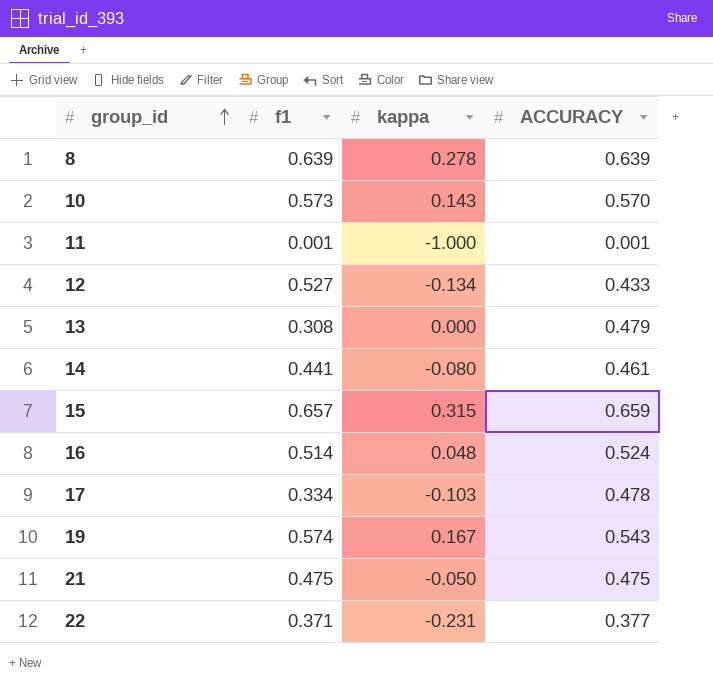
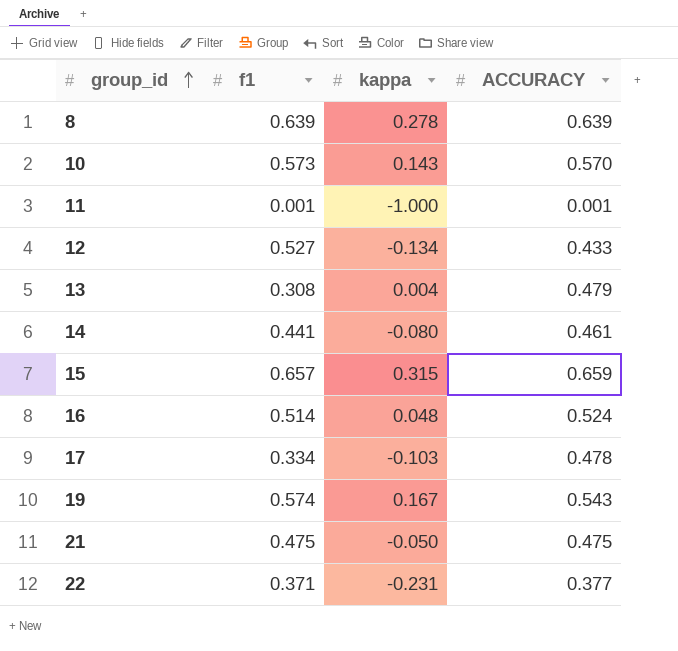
13 | kappa: 0.000 -> 0.004

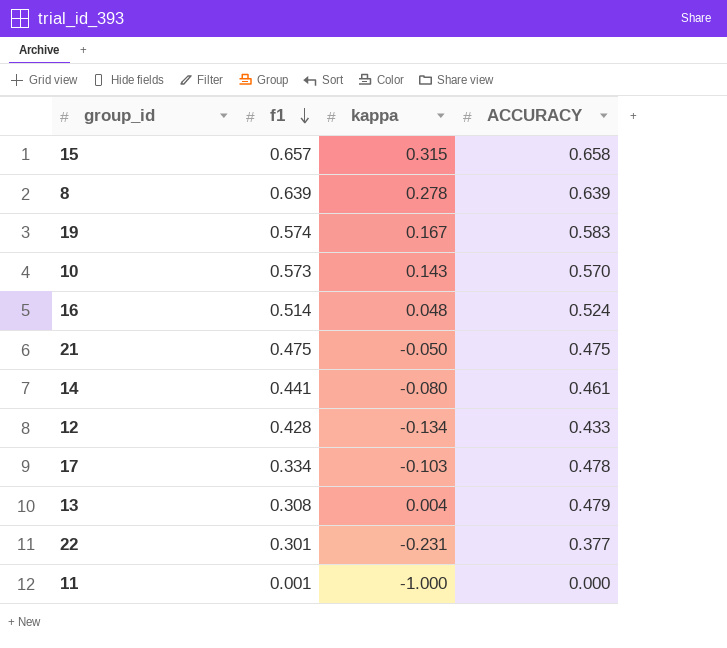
row order: group_id ascending -> f1 descending
15 | ACCURACY: 0.659 -> 0.658
19 | ACCURACY: 0.543 -> 0.583
12 | f1: 0.527 -> 0.428
22 | f1: 0.371 -> 0.301
11 | ACCURACY: 0.001 -> 0.000

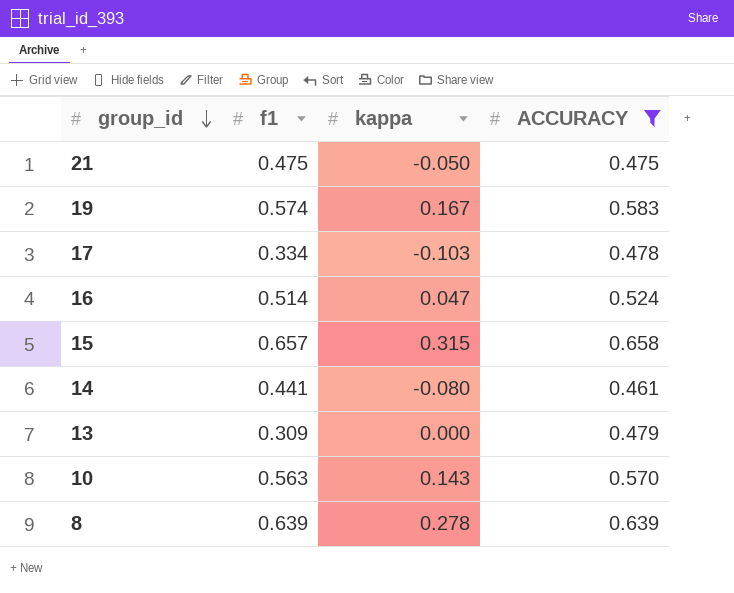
filter: none -> ACCURACY >= 0.461
row order: f1 descending -> group_id descending
16 | kappa: 0.048 -> 0.047
13 | f1: 0.308 -> 0.309
13 | kappa: 0.004 -> 0.000
10 | f1: 0.573 -> 0.563

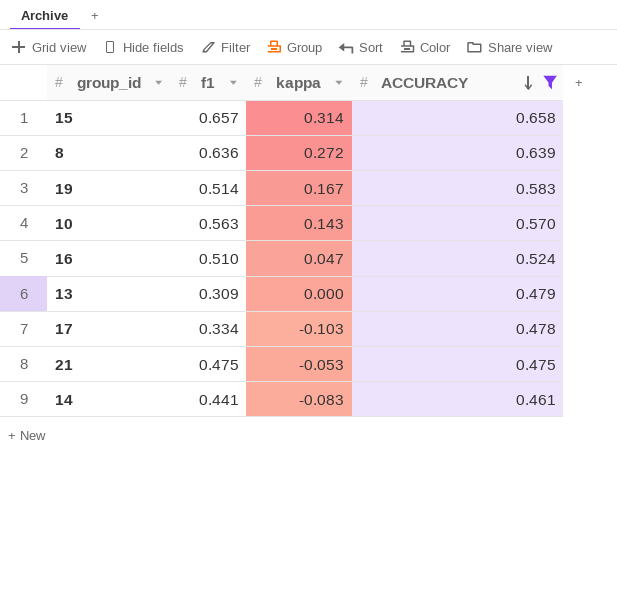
row order: group_id descending -> ACCURACY descending
15 | kappa: 0.315 -> 0.314
8 | f1: 0.639 -> 0.636
8 | kappa: 0.278 -> 0.272
19 | f1: 0.574 -> 0.514
16 | f1: 0.514 -> 0.510
21 | kappa: -0.050 -> -0.053
14 | kappa: -0.080 -> -0.083

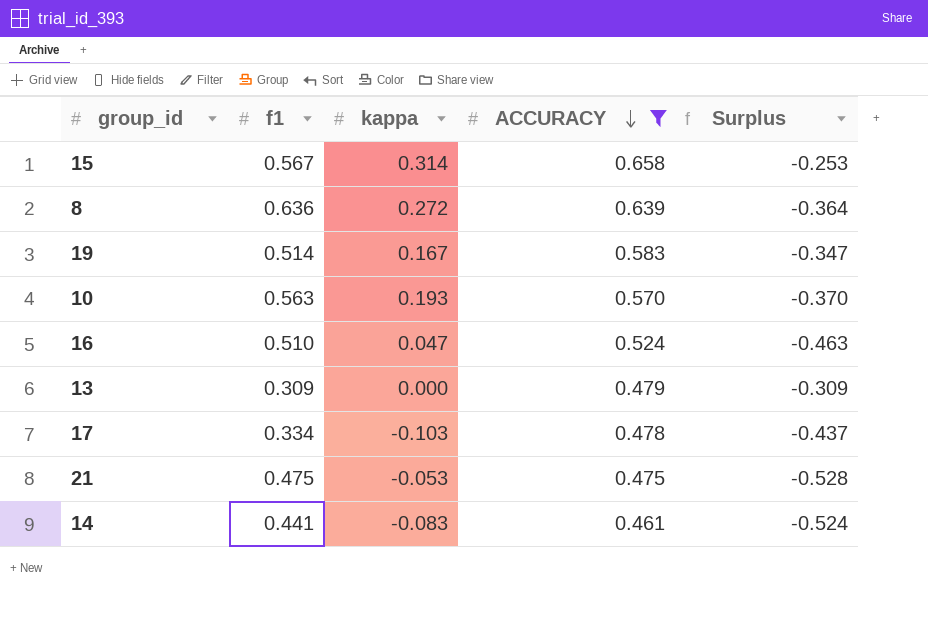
column Surplus | formula: none -> [kappa] - [f1]
15 | f1: 0.657 -> 0.567
10 | kappa: 0.143 -> 0.193

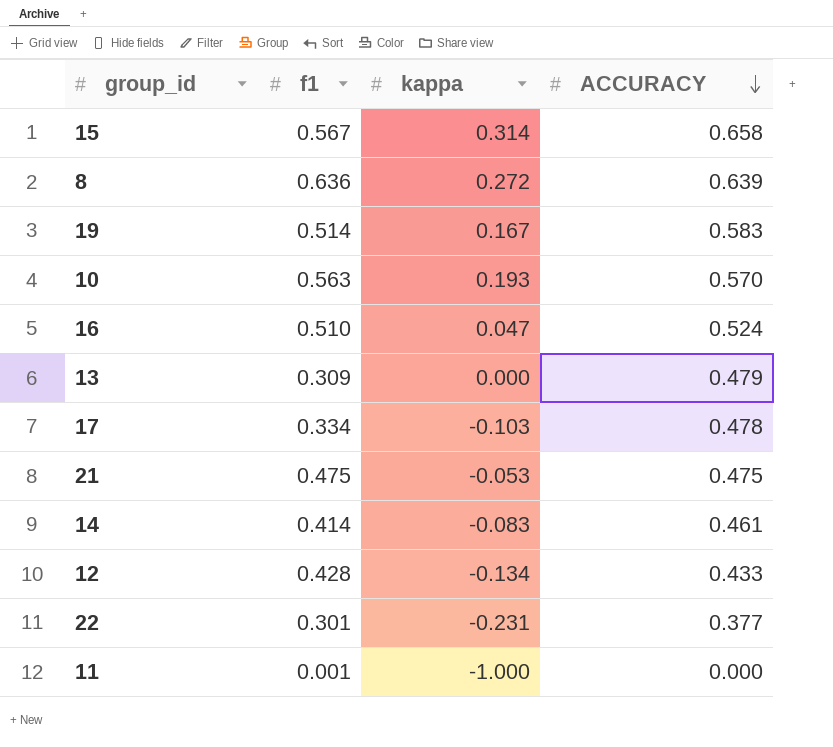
filter: ACCURACY >= 0.461 -> none
column Surplus | formula: [kappa] - [f1] -> none
14 | f1: 0.441 -> 0.414

